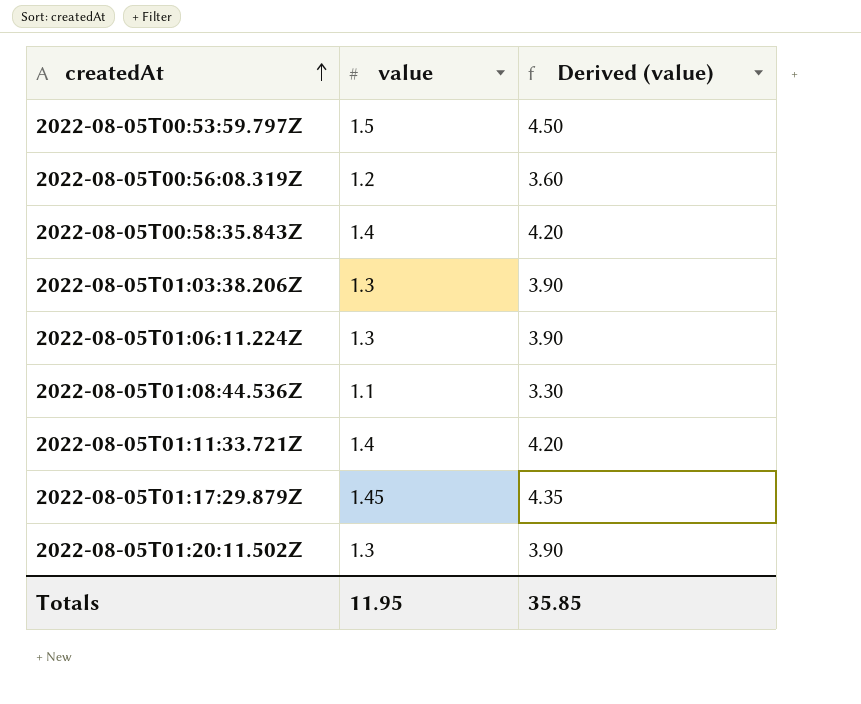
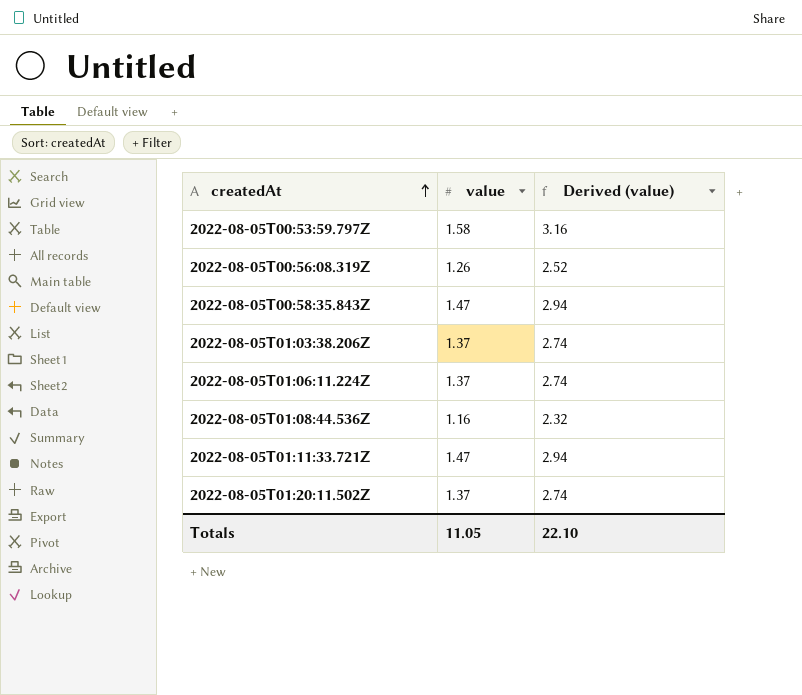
column Derived (value) | formula: [value] * 3 -> [value] * 2
row 2022-08-05T01:17:29.879Z: 1.45 | 4.35 -> none
2022-08-05T00:53:59.797Z | value: 1.5 -> 1.58
2022-08-05T00:56:08.319Z | value: 1.2 -> 1.26
2022-08-05T00:58:35.843Z | value: 1.4 -> 1.47
2022-08-05T01:03:38.206Z | value: 1.3 -> 1.37
2022-08-05T01:06:11.224Z | value: 1.3 -> 1.37
2022-08-05T01:08:44.536Z | value: 1.1 -> 1.16
2022-08-05T01:11:33.721Z | value: 1.4 -> 1.47
2022-08-05T01:20:11.502Z | value: 1.3 -> 1.37
Totals | value: 11.95 -> 11.05
Totals | Derived (value): 35.85 -> 22.10

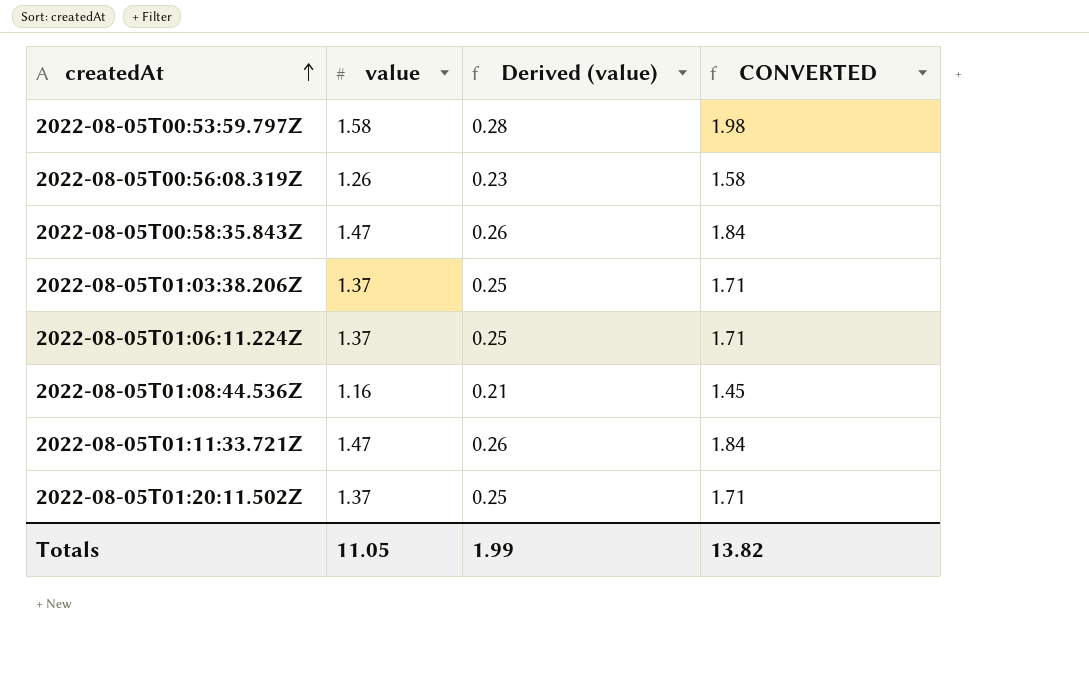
column Derived (value) | formula: [value] * 2 -> [value] * 0.18
column CONVERTED | formula: none -> [value] * 1.25
Totals | Derived (value): 22.10 -> 1.99

